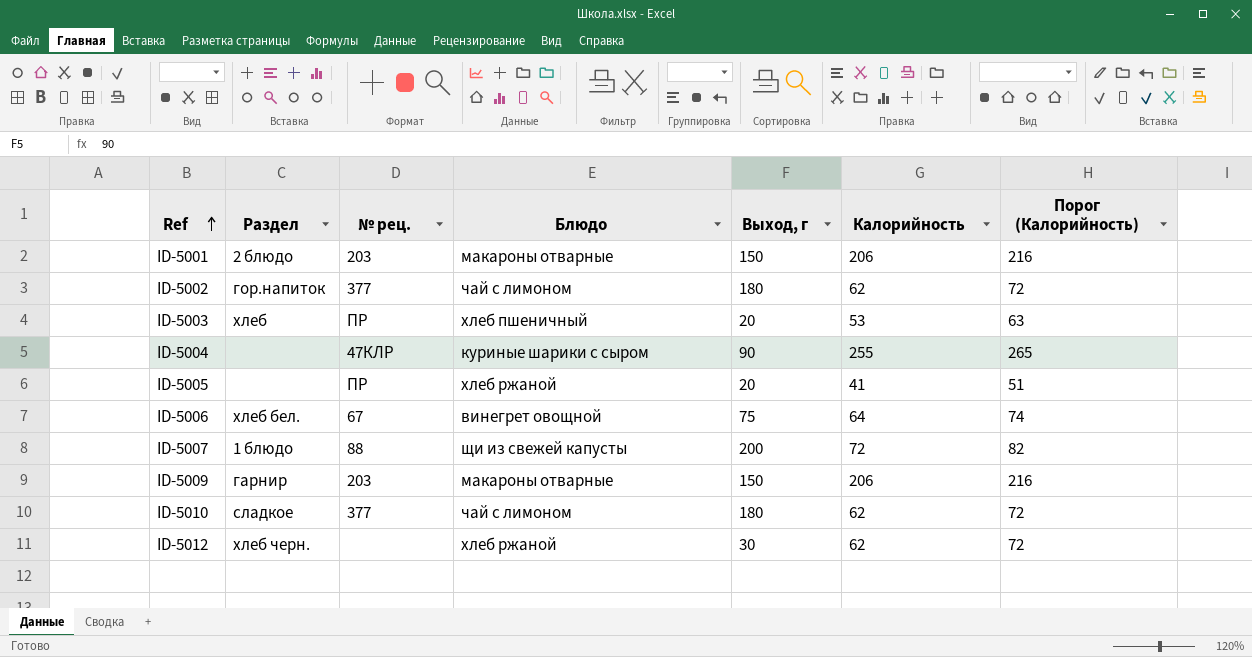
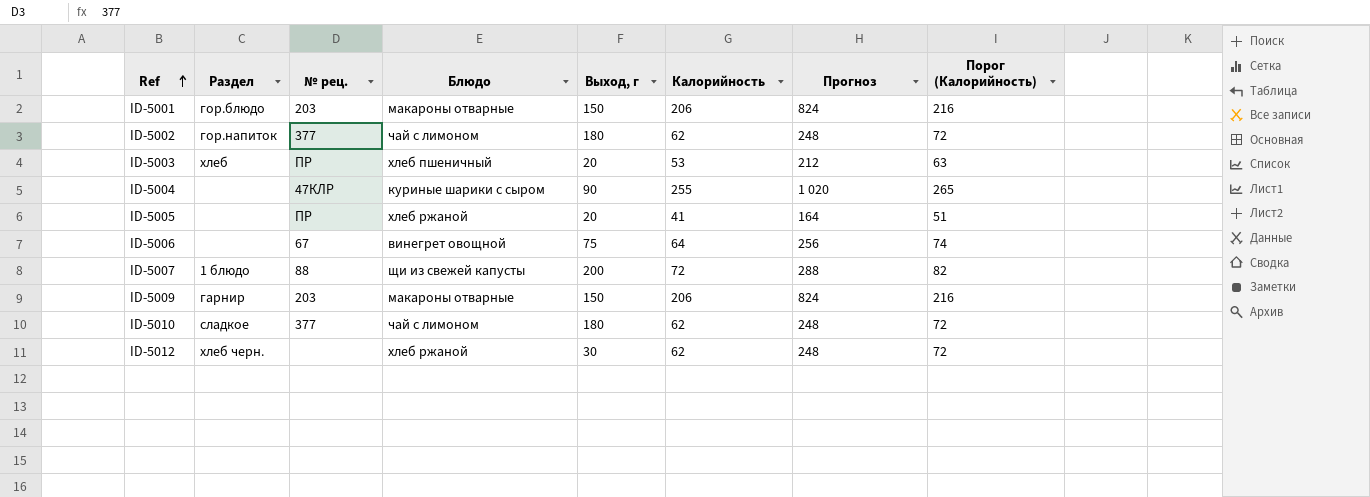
column Прогноз | formula: none -> [Калорийность] * 4
ID-5001 | Раздел: 2 блюдо -> гор.блюдо
ID-5006 | Раздел: хлеб бел. -> none

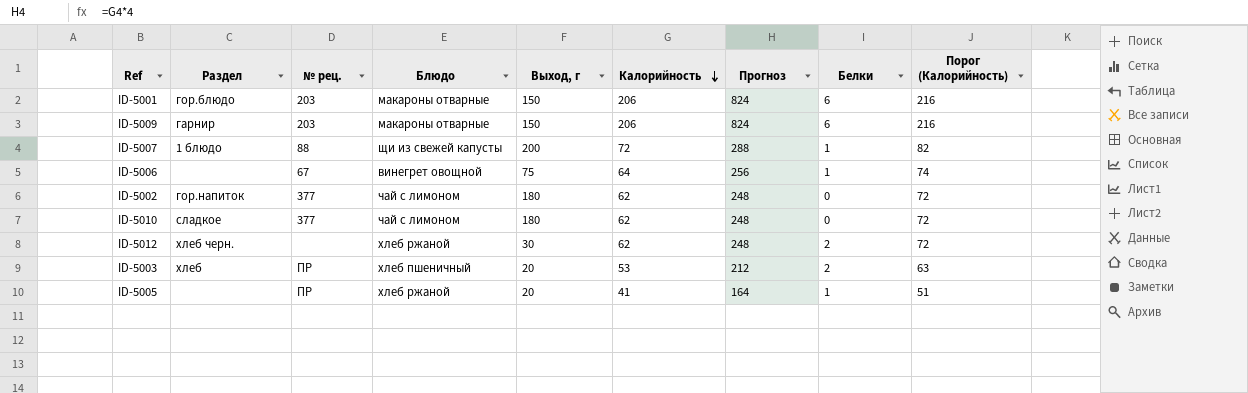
row order: Ref ascending -> Калорийность descending
column Белки | position: none -> 8
row ID-5004: none | 47КЛР | куриные шарики с сыром | 90 | 255 | 1 020 | 265 -> none

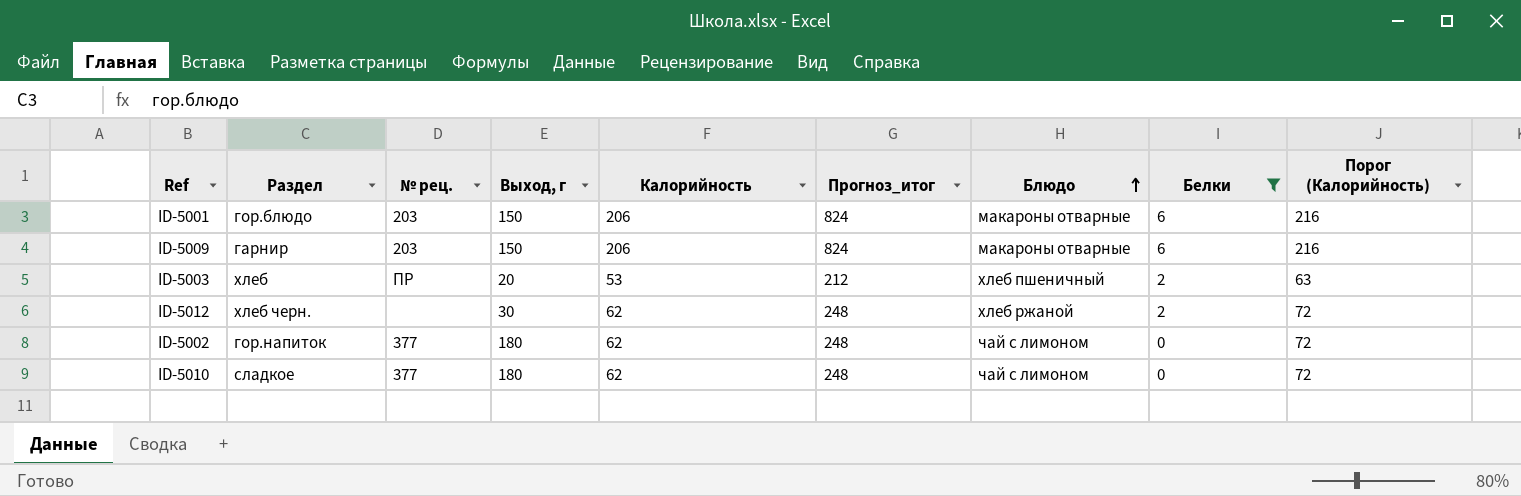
filter: none -> Белки != 1
row order: Калорийность descending -> Блюдо ascending
column name: Прогноз -> Прогноз_итог
column Блюдо | position: 4 -> 7

